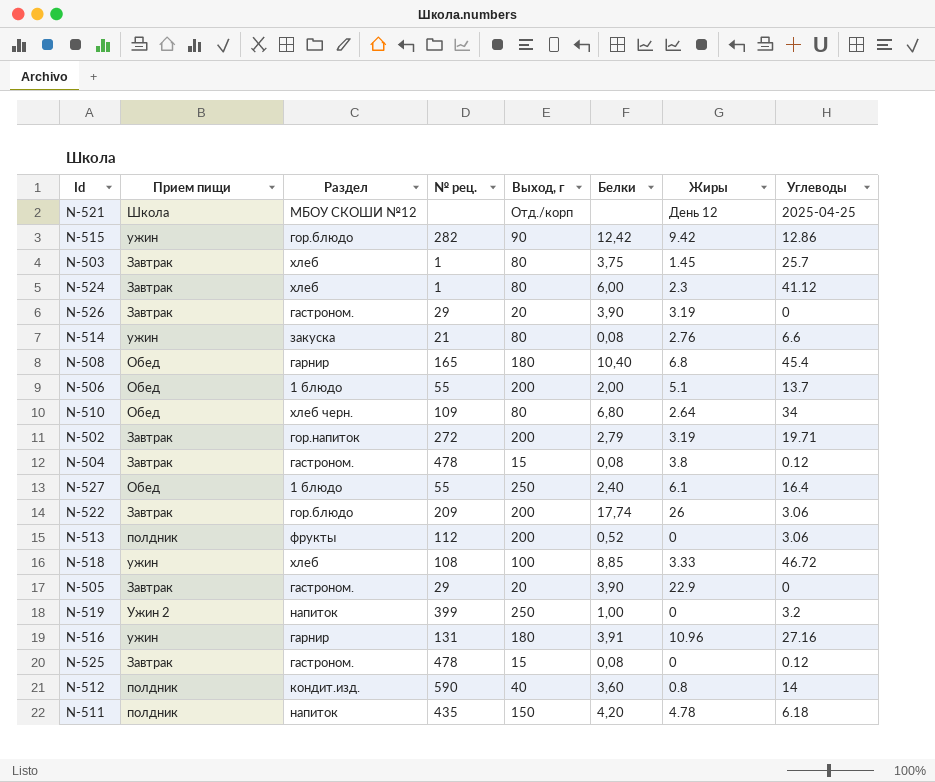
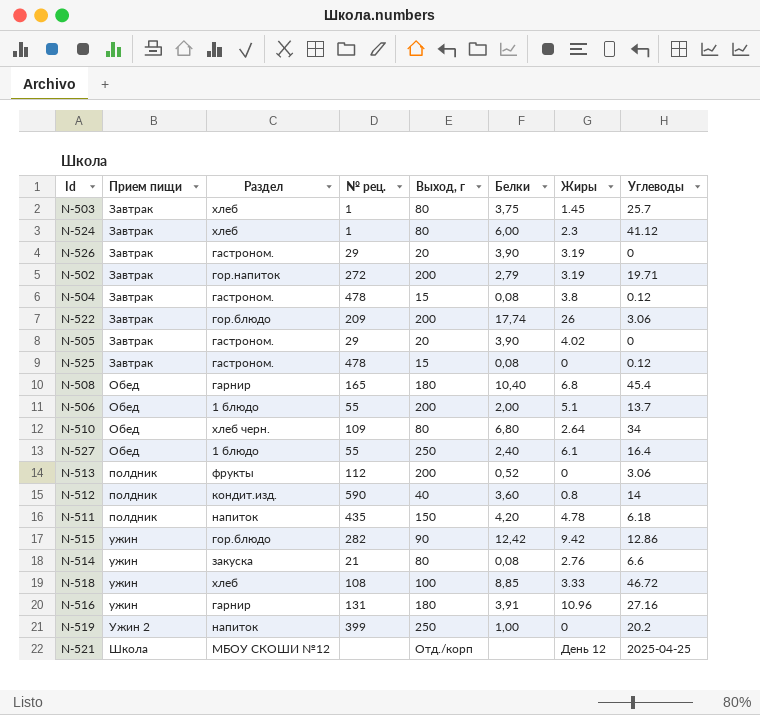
row order: none -> Прием пищи ascending
N-505 | Жиры: 22.9 -> 4.02
N-519 | Углеводы: 3.2 -> 20.2

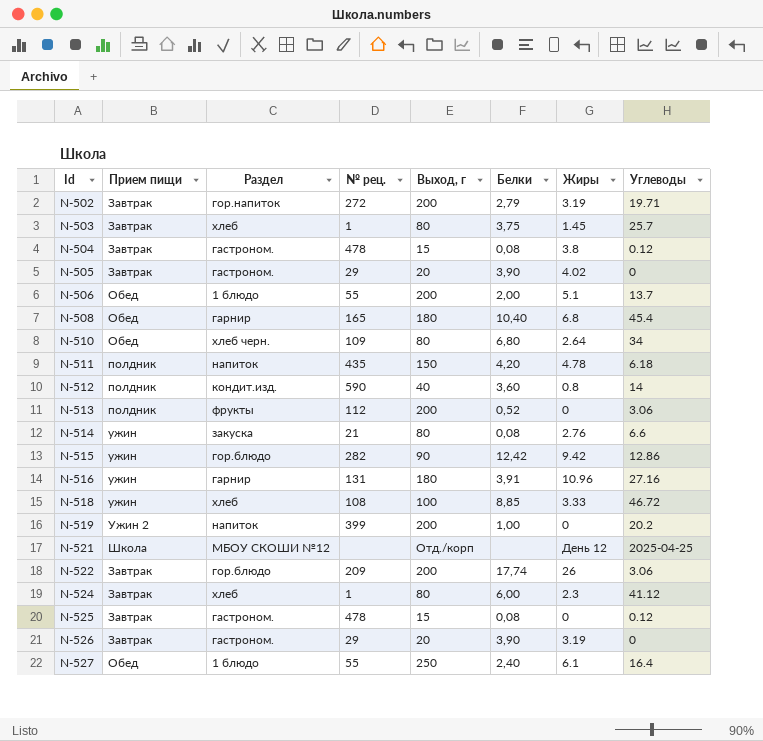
row order: Прием пищи ascending -> Id ascending
N-519 | Выход, г: 250 -> 200

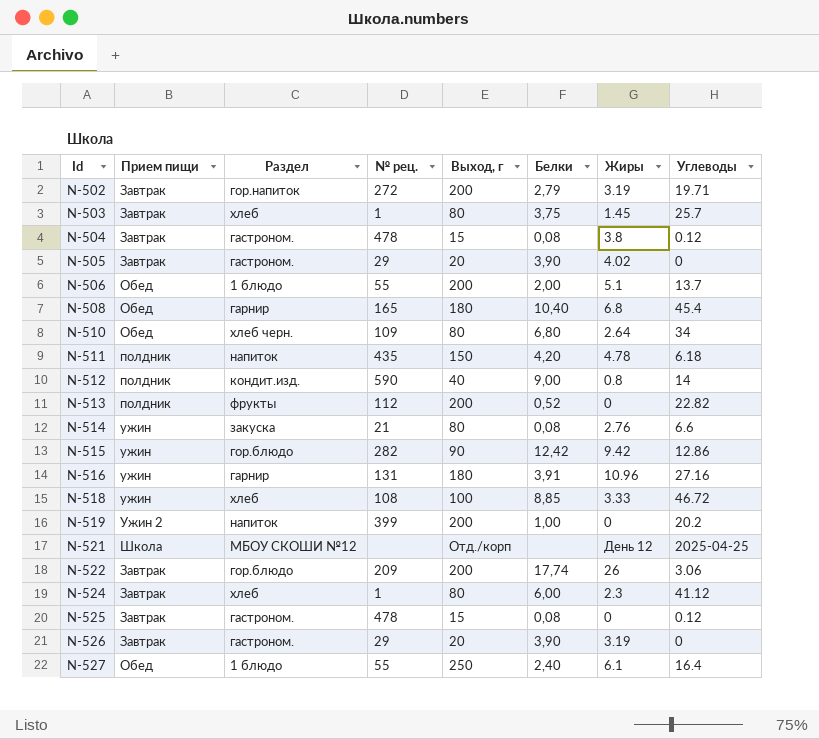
N-512 | Белки: 3,60 -> 9,00
N-513 | Углеводы: 3.06 -> 22.82

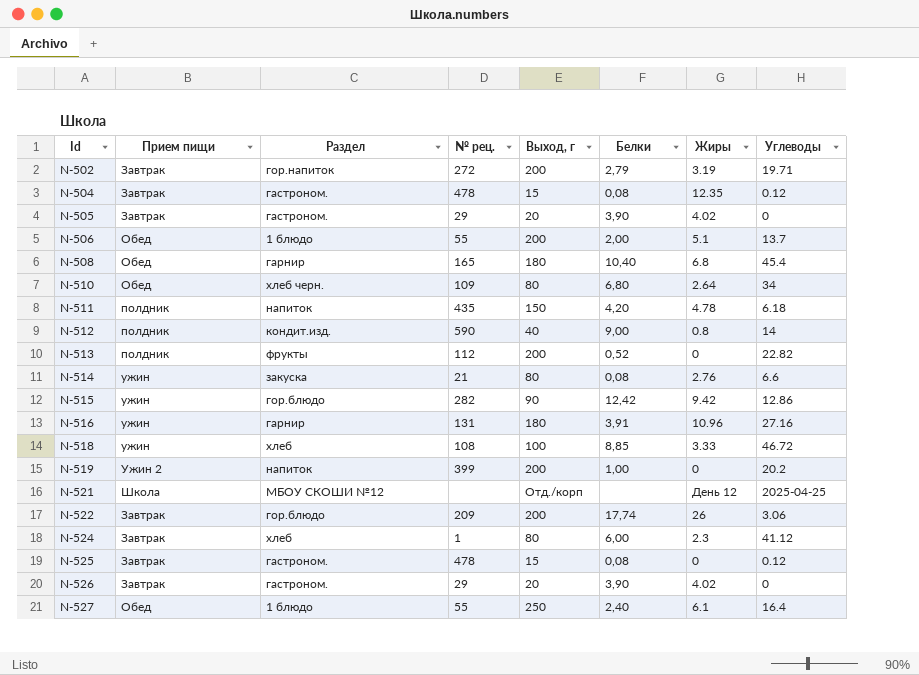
row N-503: Завтрак | хлеб | 1 | 80 | 3,75 | 1.45 | 25.7 -> none
N-504 | Жиры: 3.8 -> 12.35
N-526 | Жиры: 3.19 -> 4.02

